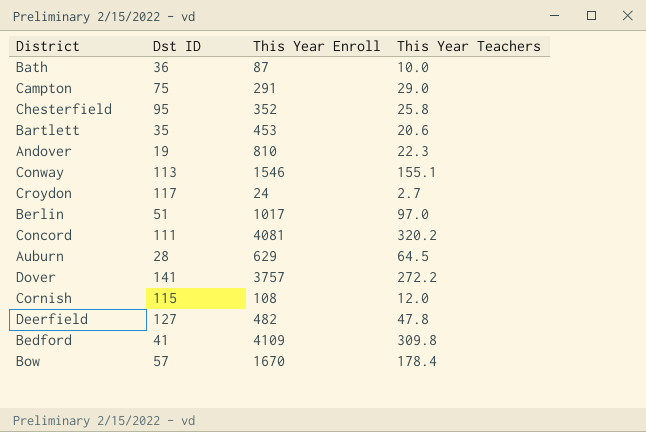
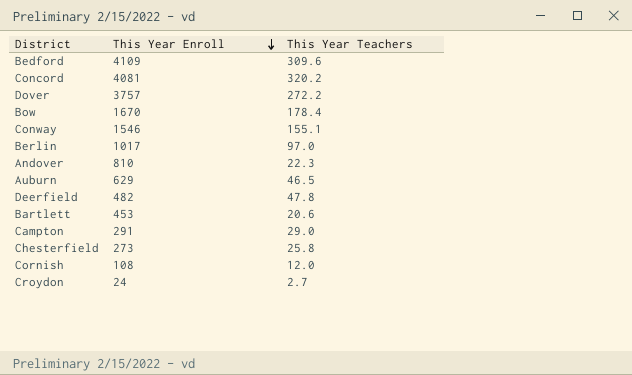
row order: none -> This Year Enroll descending
column Dst ID | position: 2 -> none
row Bath: 36 | 87 | 10.0 -> none
Bedford | This Year Teachers: 309.8 -> 309.6
Auburn | This Year Teachers: 64.5 -> 46.5
Chesterfield | This Year Enroll: 352 -> 273

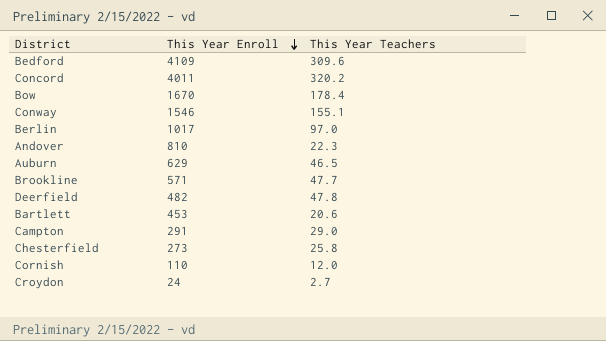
row Dover: 3757 | 272.2 -> none
Concord | This Year Enroll: 4081 -> 4011
row Brookline: none -> 571 | 47.7
Cornish | This Year Enroll: 108 -> 110

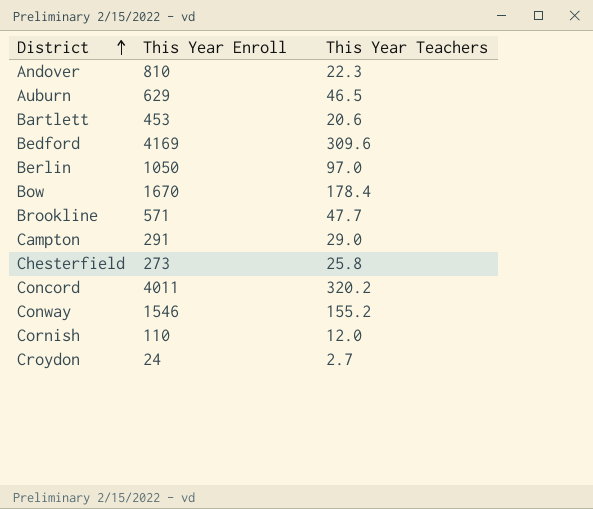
row order: This Year Enroll descending -> District ascending
row Deerfield: 482 | 47.8 -> none
Bedford | This Year Enroll: 4109 -> 4169
Berlin | This Year Enroll: 1017 -> 1050
Conway | This Year Teachers: 155.1 -> 155.2

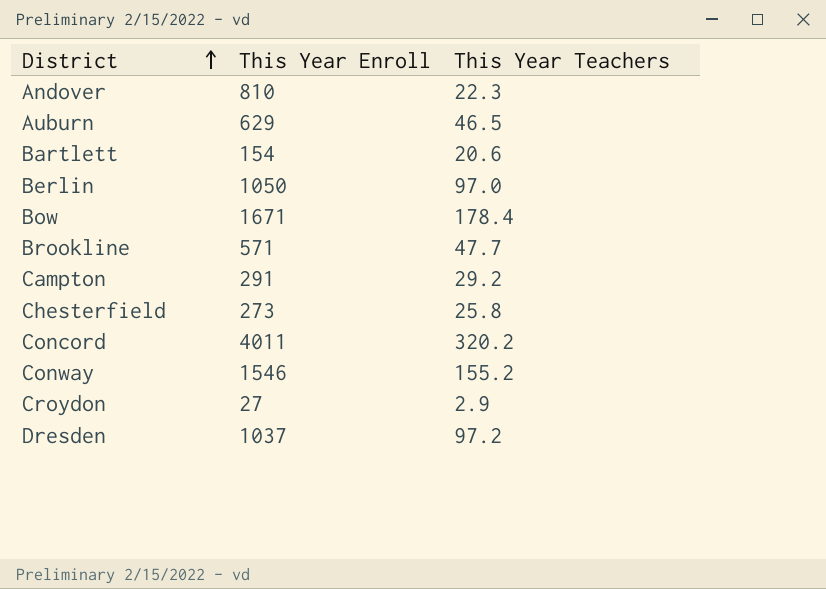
row Bedford: 4169 | 309.6 -> none
row Cornish: 110 | 12.0 -> none
Bartlett | This Year Enroll: 453 -> 154
Bow | This Year Enroll: 1670 -> 1671
Campton | This Year Teachers: 29.0 -> 29.2
Croydon | This Year Enroll: 24 -> 27
Croydon | This Year Teachers: 2.7 -> 2.9
row Dresden: none -> 1037 | 97.2

